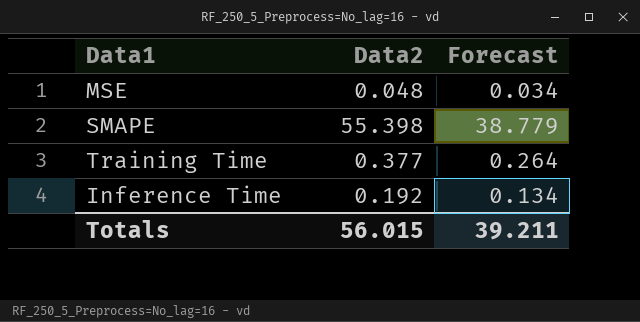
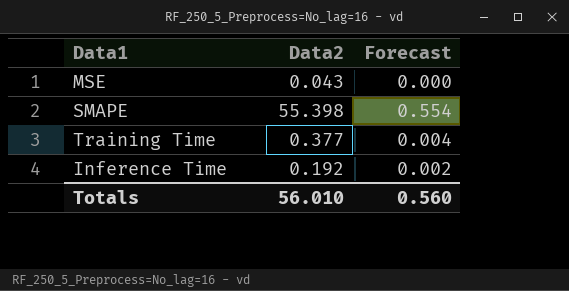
column Forecast | formula: [Data2] * 0.7 -> [Data2] * 0.01
MSE | Data2: 0.048 -> 0.043
Totals | Data2: 56.015 -> 56.010
Totals | Forecast: 39.211 -> 0.560

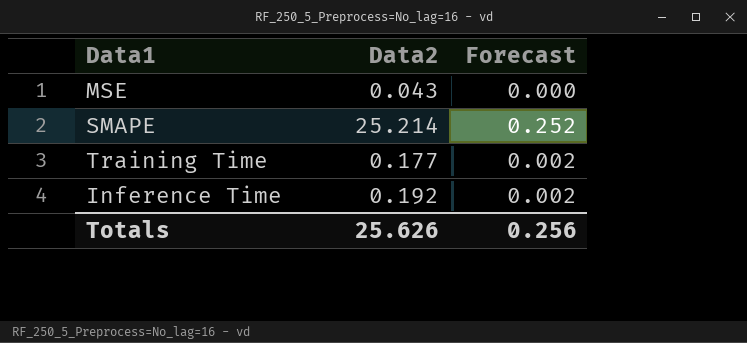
SMAPE | Data2: 55.398 -> 25.214
SMAPE | Forecast: 0.554 -> 0.252
Training Time | Data2: 0.377 -> 0.177
Training Time | Forecast: 0.004 -> 0.002
Totals | Data2: 56.010 -> 25.626
Totals | Forecast: 0.560 -> 0.256

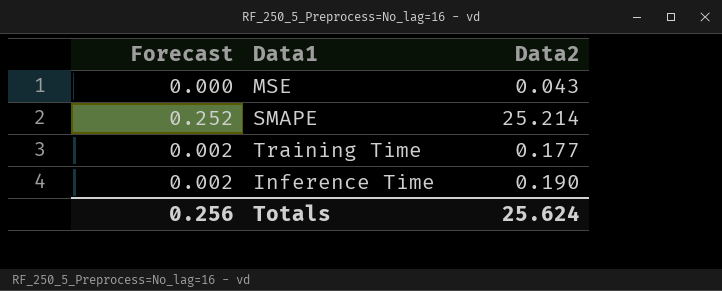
column Forecast | position: 3 -> 1
Inference Time | Data2: 0.192 -> 0.190
Totals | Data2: 25.626 -> 25.624

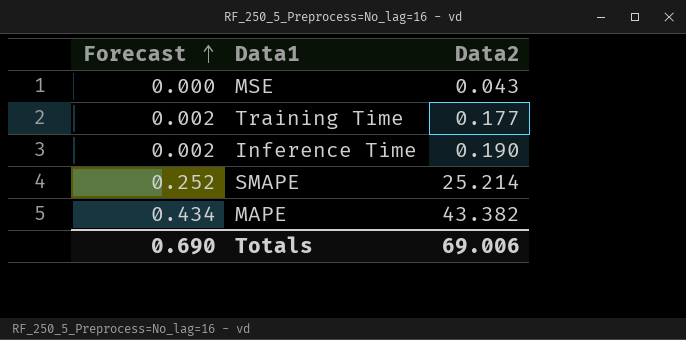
row order: none -> Forecast ascending
row MAPE: none -> 0.434 | 43.382
Totals | Forecast: 0.256 -> 0.690
Totals | Data2: 25.624 -> 69.006

